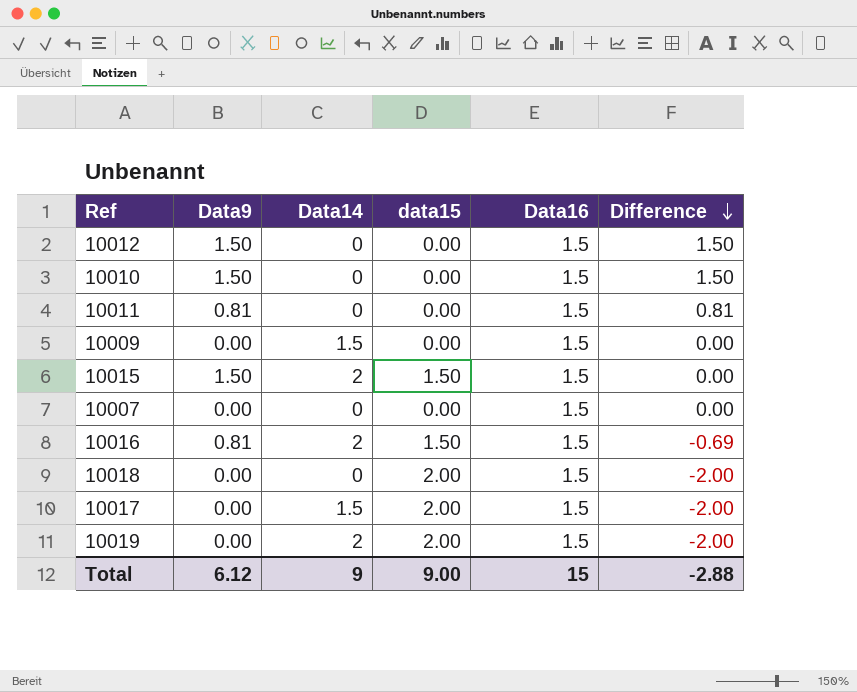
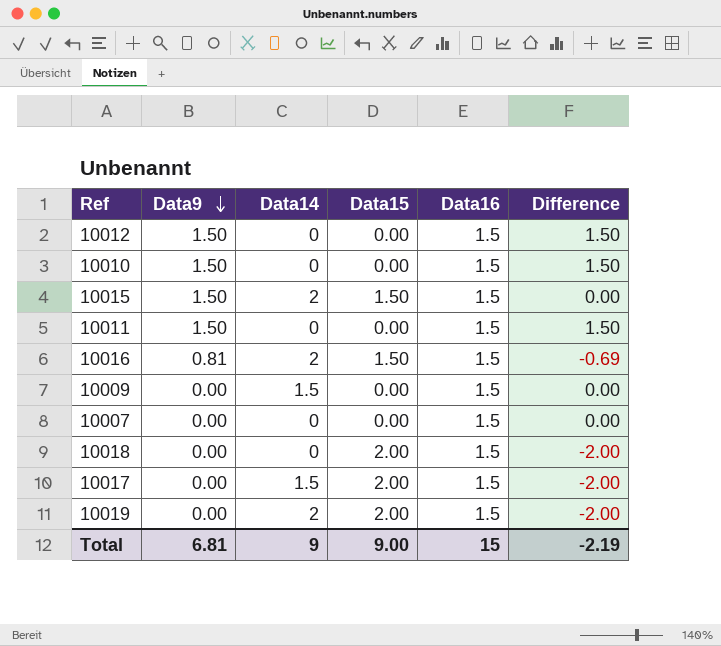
row order: Difference descending -> Data9 descending
column name: data15 -> Data15
10011 | Data9: 0.81 -> 1.50
10011 | Difference: 0.81 -> 1.50
Total | Data9: 6.12 -> 6.81
Total | Difference: -2.88 -> -2.19

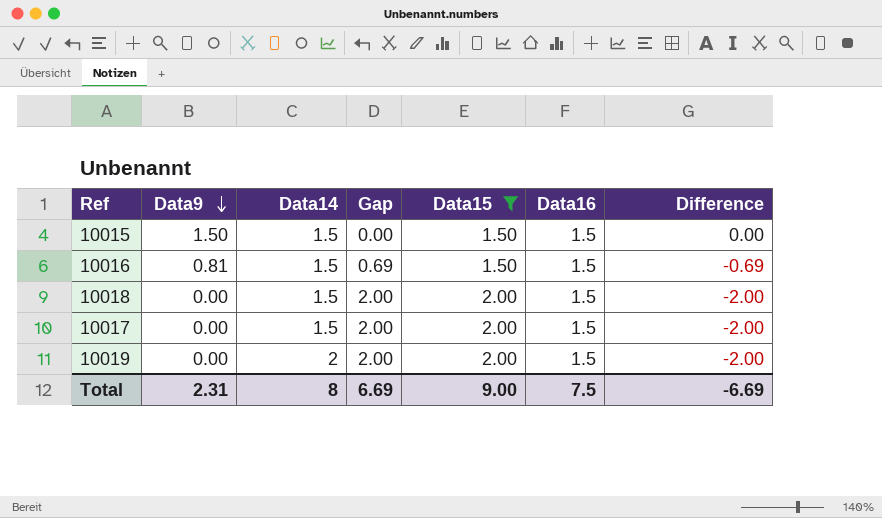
filter: none -> Data15 != 0.00
column Gap | formula: none -> [Data15] - [Data9]
10015 | Data14: 2 -> 1.5
10016 | Data14: 2 -> 1.5
10018 | Data14: 0 -> 1.5
Total | Data9: 6.81 -> 2.31
Total | Data14: 9 -> 8
Total | Data16: 15 -> 7.5
Total | Difference: -2.19 -> -6.69

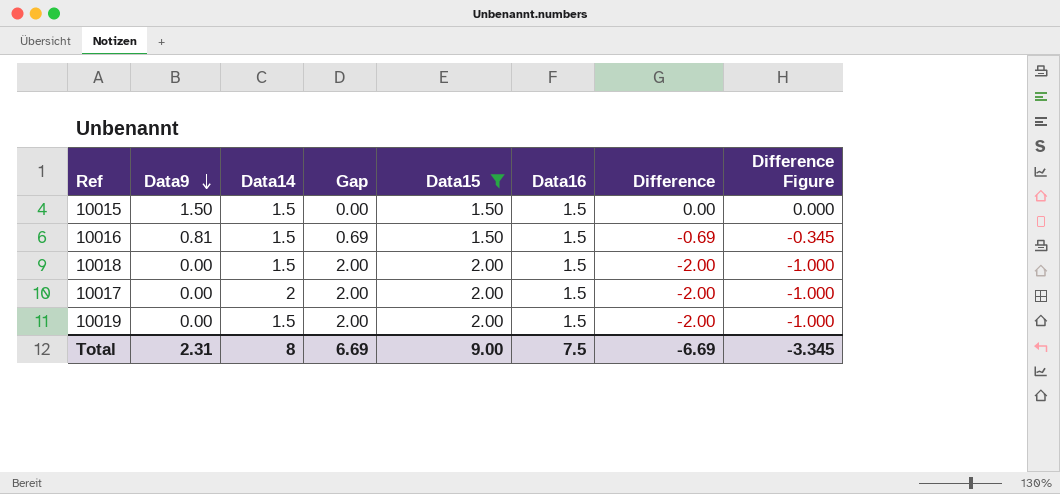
column Difference Figure | formula: none -> [Difference] * 0.5
10017 | Data14: 1.5 -> 2
10019 | Data14: 2 -> 1.5

